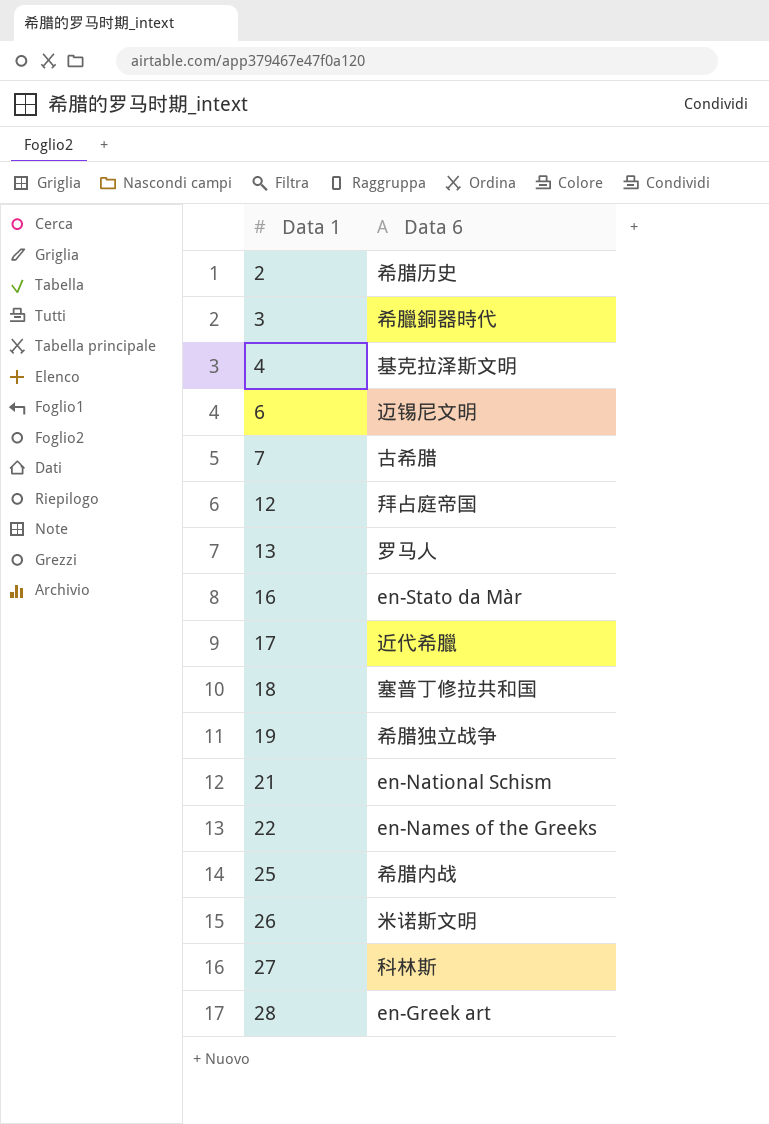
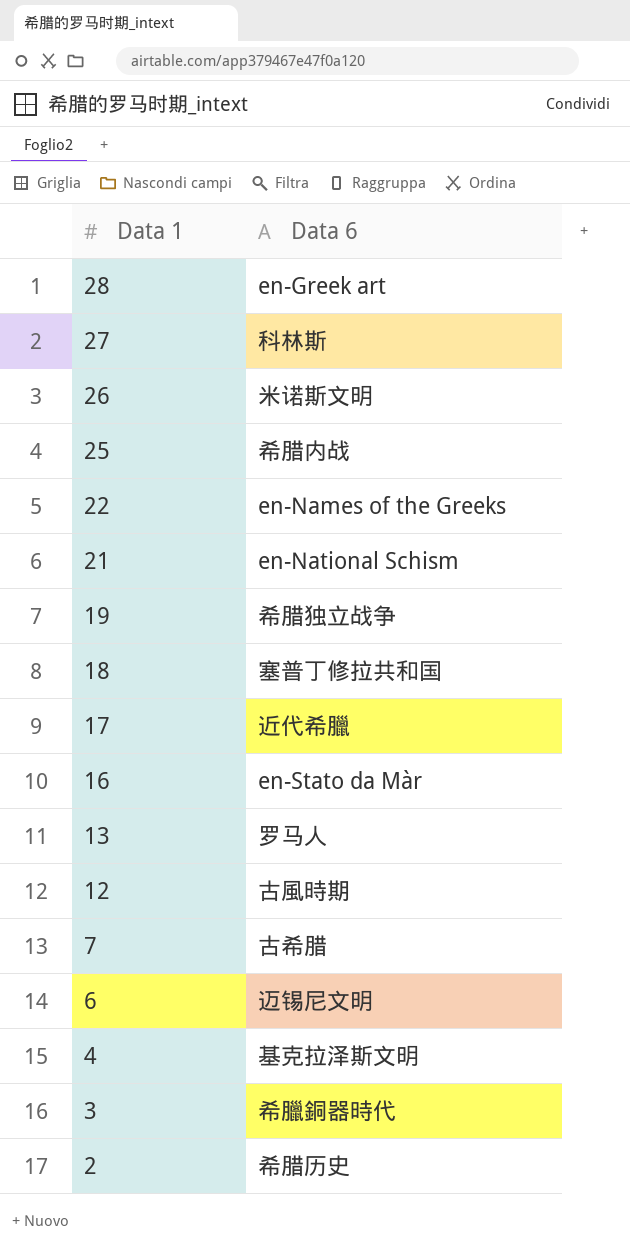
row order: Data 1 ascending -> Data 1 descending
12 | Data 6: 拜占庭帝国 -> 古風時期

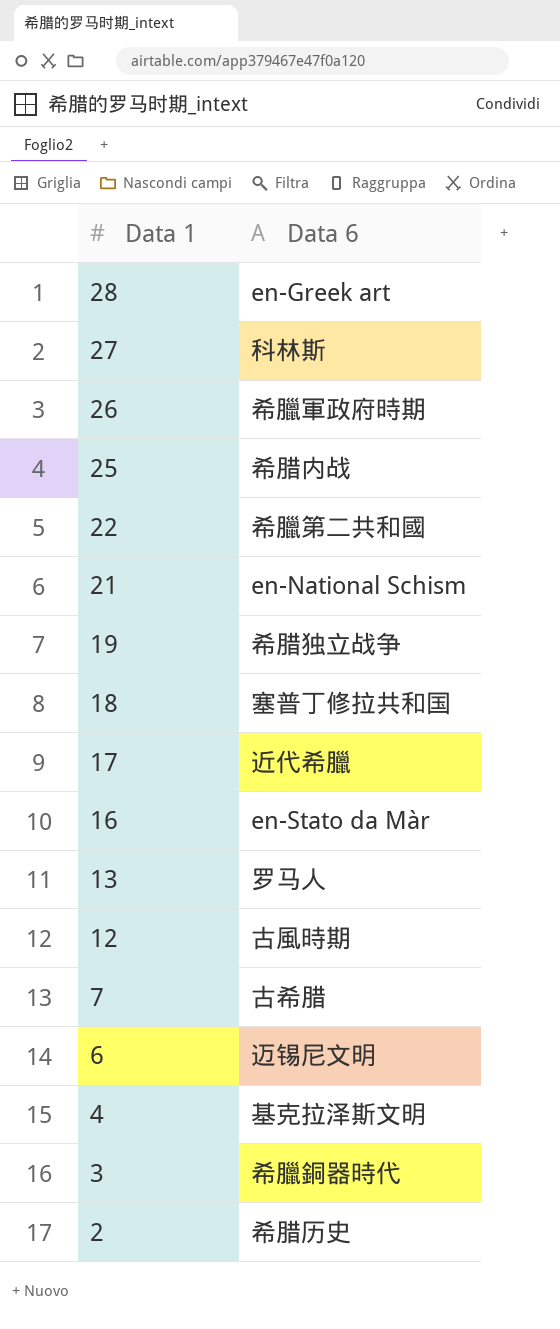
26 | Data 6: 米诺斯文明 -> 希臘軍政府時期
22 | Data 6: en-Names of the Greeks -> 希臘第二共和國

